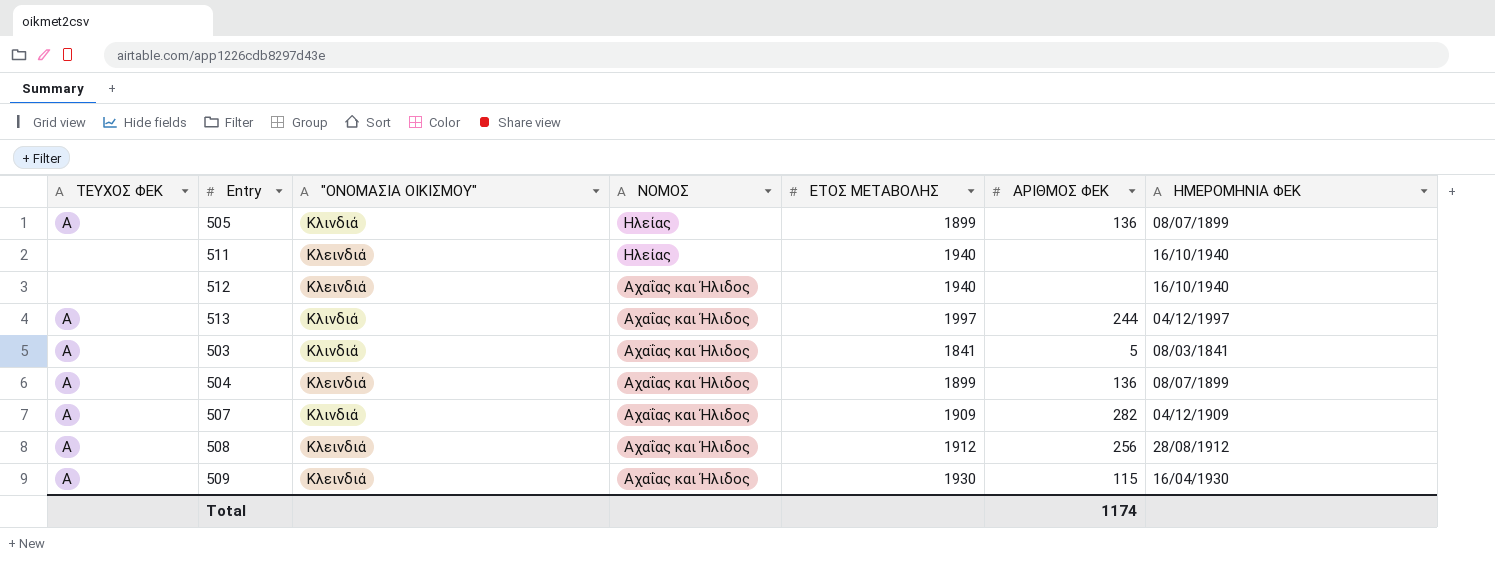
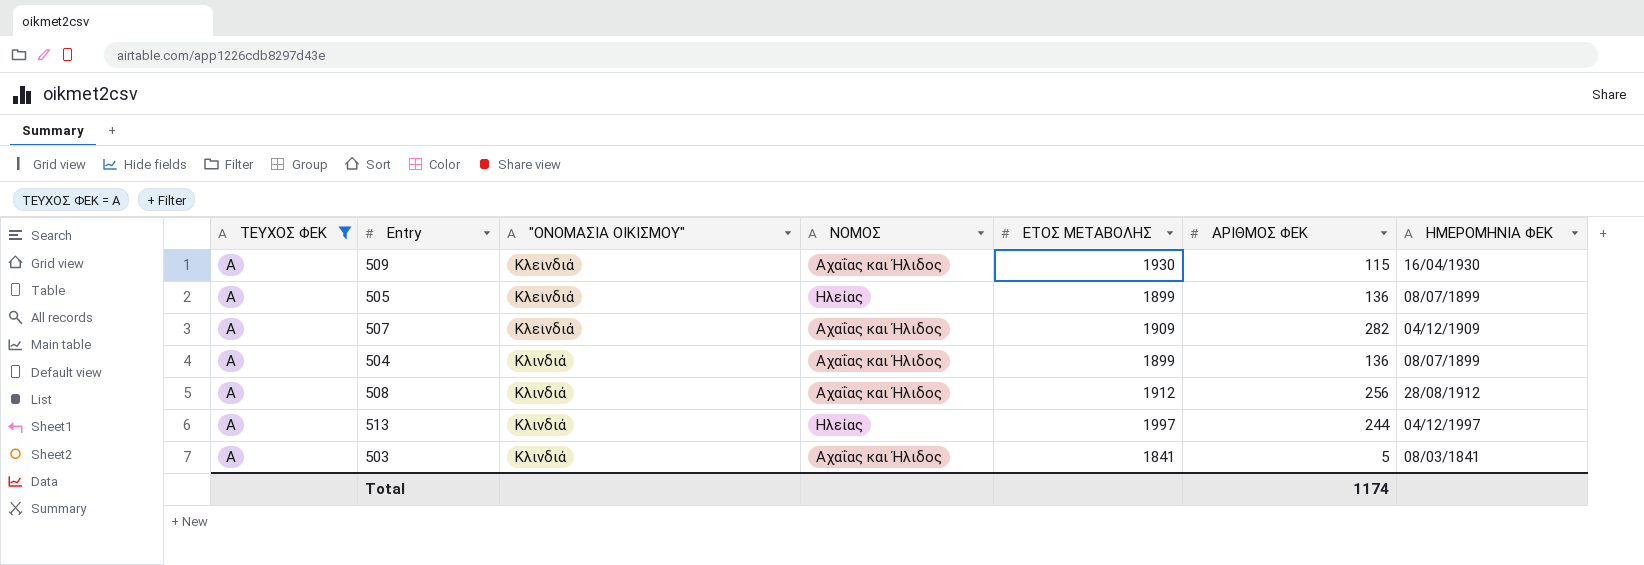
filter: none -> ΤΕΥΧΟΣ ΦΕΚ = Α
row order: ΝΟΜΟΣ descending -> "ΟΝΟΜΑΣΙΑ ΟΙΚΙΣΜΟΥ" ascending
505 | "ΟΝΟΜΑΣΙΑ ΟΙΚΙΣΜΟΥ": Κλινδιά -> Κλεινδιά
507 | "ΟΝΟΜΑΣΙΑ ΟΙΚΙΣΜΟΥ": Κλινδιά -> Κλεινδιά
504 | "ΟΝΟΜΑΣΙΑ ΟΙΚΙΣΜΟΥ": Κλεινδιά -> Κλινδιά
508 | "ΟΝΟΜΑΣΙΑ ΟΙΚΙΣΜΟΥ": Κλεινδιά -> Κλινδιά
513 | ΝΟΜΟΣ: Αχαΐας και Ήλιδος -> Ηλείας

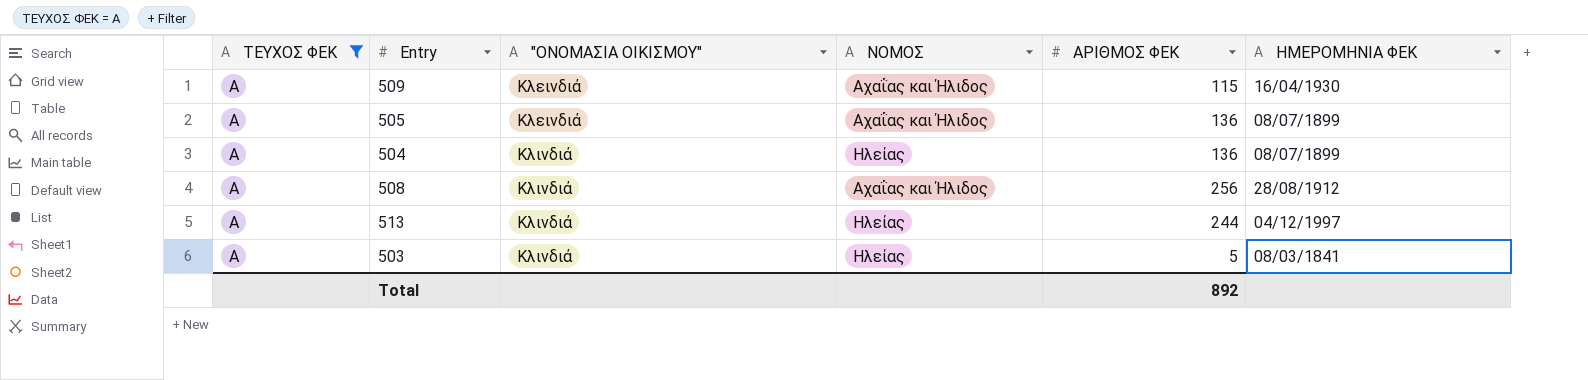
column ΕΤΟΣ ΜΕΤΑΒΟΛΗΣ | position: 5 -> none
row 507: Α | Κλεινδιά | Αχαΐας και Ήλιδος | 1909 | 282 | 04/12/1909 -> none
505 | ΝΟΜΟΣ: Ηλείας -> Αχαΐας και Ήλιδος
504 | ΝΟΜΟΣ: Αχαΐας και Ήλιδος -> Ηλείας
503 | ΝΟΜΟΣ: Αχαΐας και Ήλιδος -> Ηλείας
Total | ΑΡΙΘΜΟΣ ΦΕΚ: 1174 -> 892

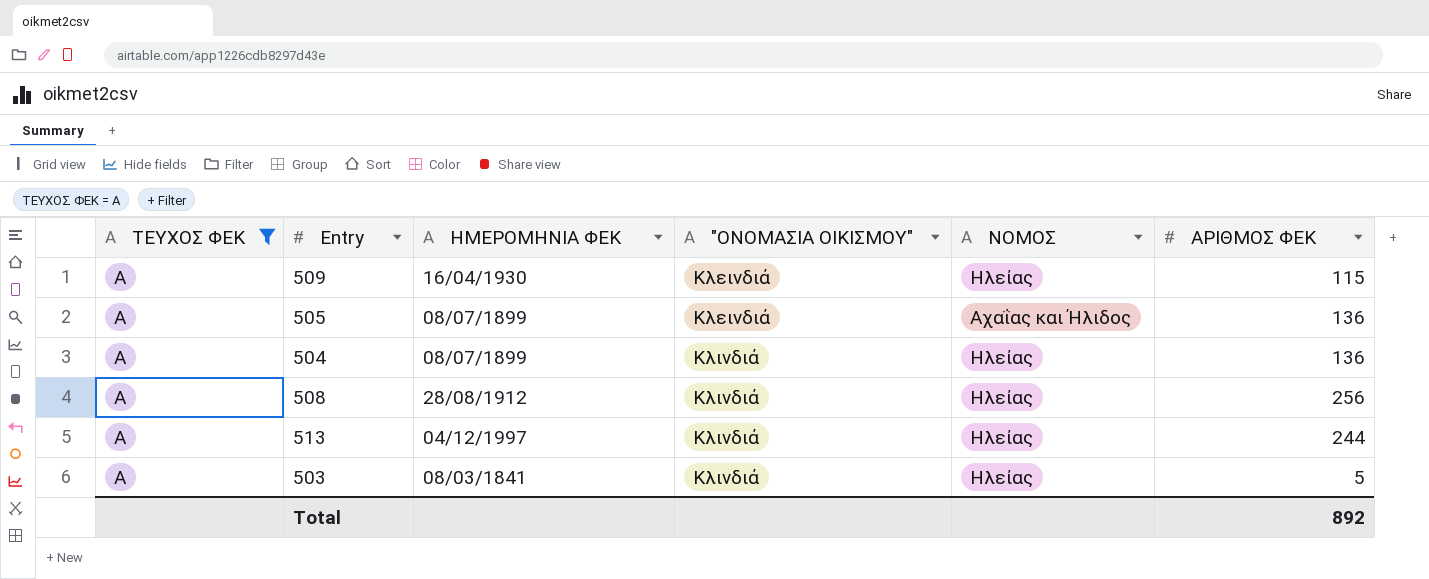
column ΗΜΕΡΟΜΗΝΙΑ ΦΕΚ | position: 6 -> 3
509 | ΝΟΜΟΣ: Αχαΐας και Ήλιδος -> Ηλείας
508 | ΝΟΜΟΣ: Αχαΐας και Ήλιδος -> Ηλείας

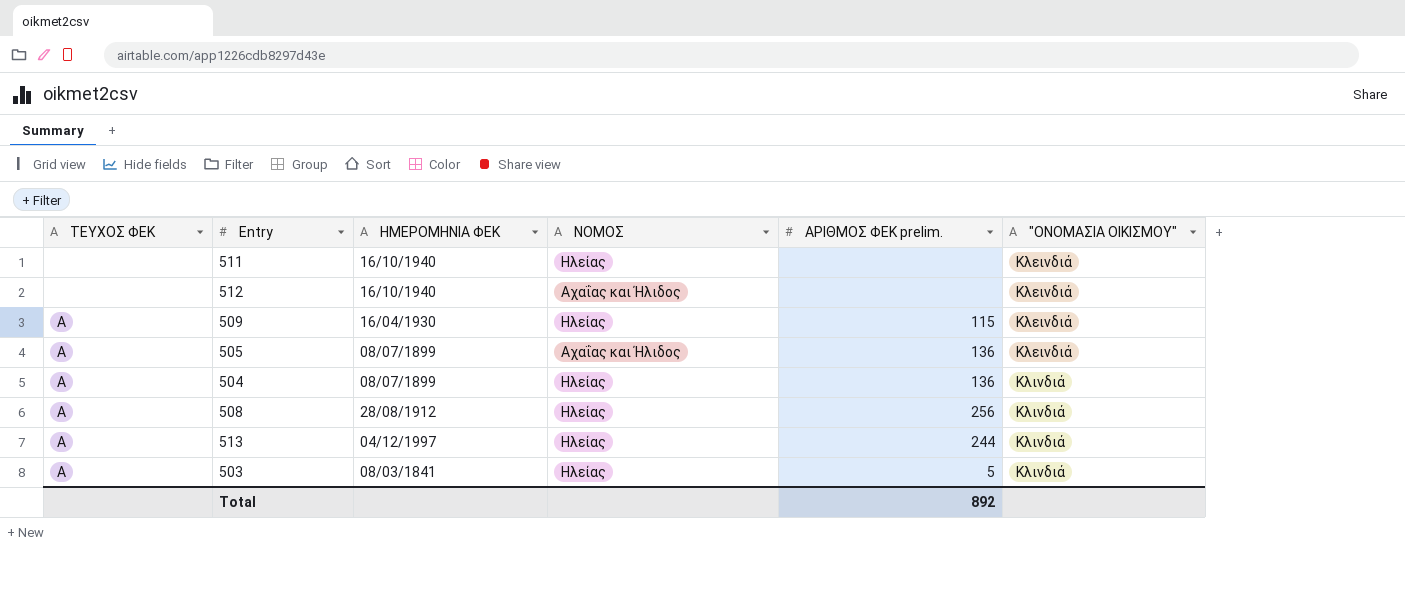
filter: ΤΕΥΧΟΣ ΦΕΚ = Α -> none
column name: ΑΡΙΘΜΟΣ ΦΕΚ -> ΑΡΙΘΜΟΣ ΦΕΚ prelim.
column "ΟΝΟΜΑΣΙΑ ΟΙΚΙΣΜΟΥ" | position: 4 -> 6

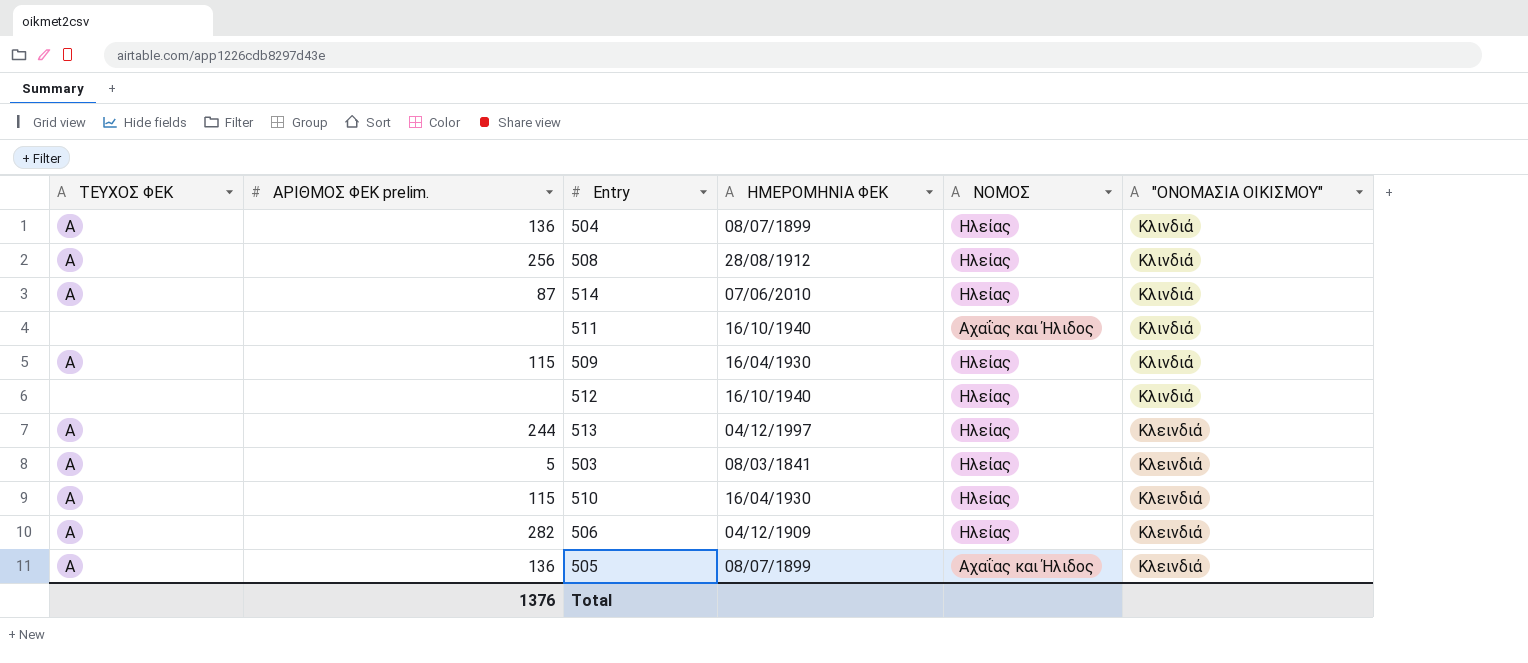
row order: "ΟΝΟΜΑΣΙΑ ΟΙΚΙΣΜΟΥ" ascending -> "ΟΝΟΜΑΣΙΑ ΟΙΚΙΣΜΟΥ" descending
column ΑΡΙΘΜΟΣ ΦΕΚ prelim. | position: 5 -> 2
row 514: none -> Α | 87 | 07/06/2010 | Ηλείας | Κλινδιά
511 | ΝΟΜΟΣ: Ηλείας -> Αχαΐας και Ήλιδος
511 | "ΟΝΟΜΑΣΙΑ ΟΙΚΙΣΜΟΥ": Κλεινδιά -> Κλινδιά
509 | "ΟΝΟΜΑΣΙΑ ΟΙΚΙΣΜΟΥ": Κλεινδιά -> Κλινδιά
512 | ΝΟΜΟΣ: Αχαΐας και Ήλιδος -> Ηλείας
512 | "ΟΝΟΜΑΣΙΑ ΟΙΚΙΣΜΟΥ": Κλεινδιά -> Κλινδιά
513 | "ΟΝΟΜΑΣΙΑ ΟΙΚΙΣΜΟΥ": Κλινδιά -> Κλεινδιά
503 | "ΟΝΟΜΑΣΙΑ ΟΙΚΙΣΜΟΥ": Κλινδιά -> Κλεινδιά
row 510: none -> Α | 115 | 16/04/1930 | Ηλείας | Κλεινδιά
row 506: none -> Α | 282 | 04/12/1909 | Ηλείας | Κλεινδιά
Total | ΑΡΙΘΜΟΣ ΦΕΚ prelim.: 892 -> 1376

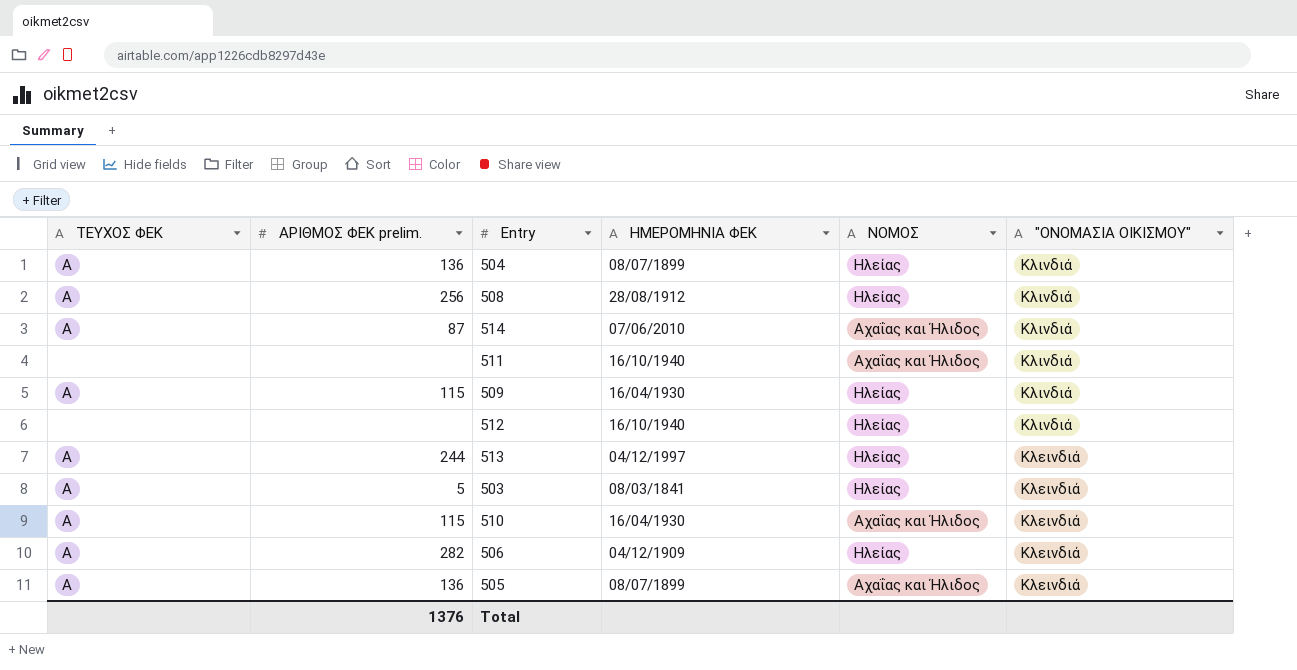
514 | ΝΟΜΟΣ: Ηλείας -> Αχαΐας και Ήλιδος
510 | ΝΟΜΟΣ: Ηλείας -> Αχαΐας και Ήλιδος

